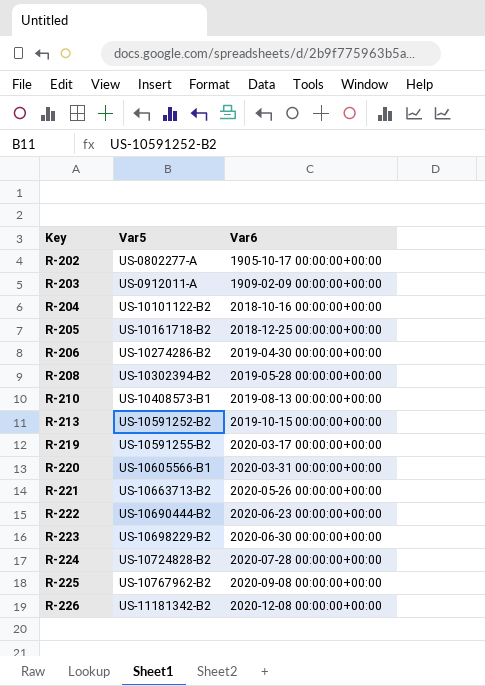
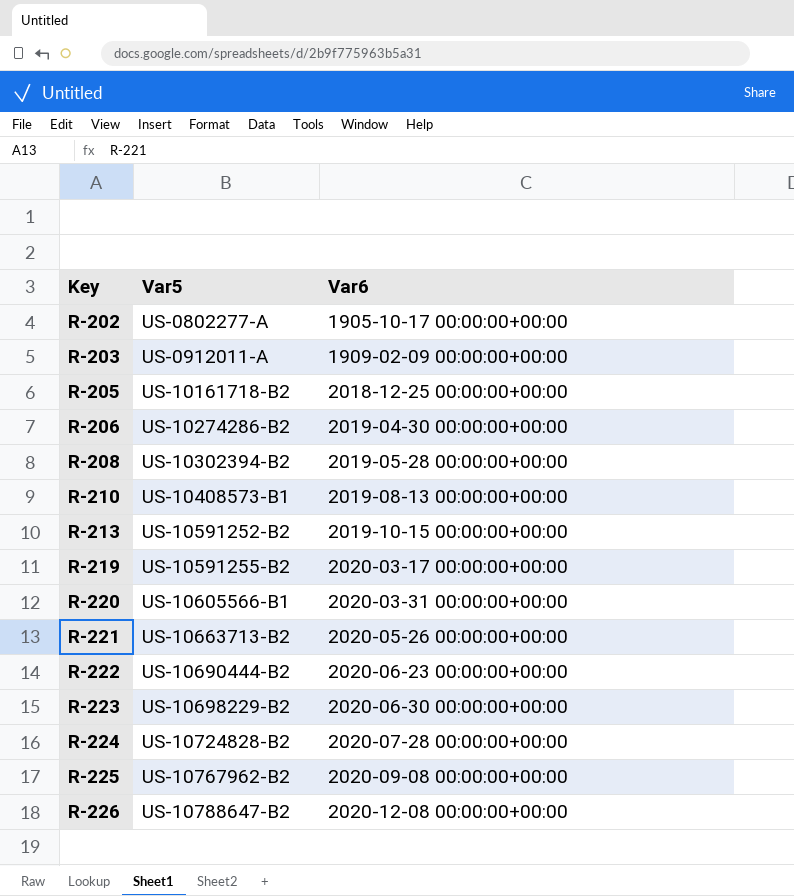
row R-204: US-10101122-B2 | 2018-10-16 00:00:00+00:00 -> none
R-226 | Var5: US-11181342-B2 -> US-10788647-B2

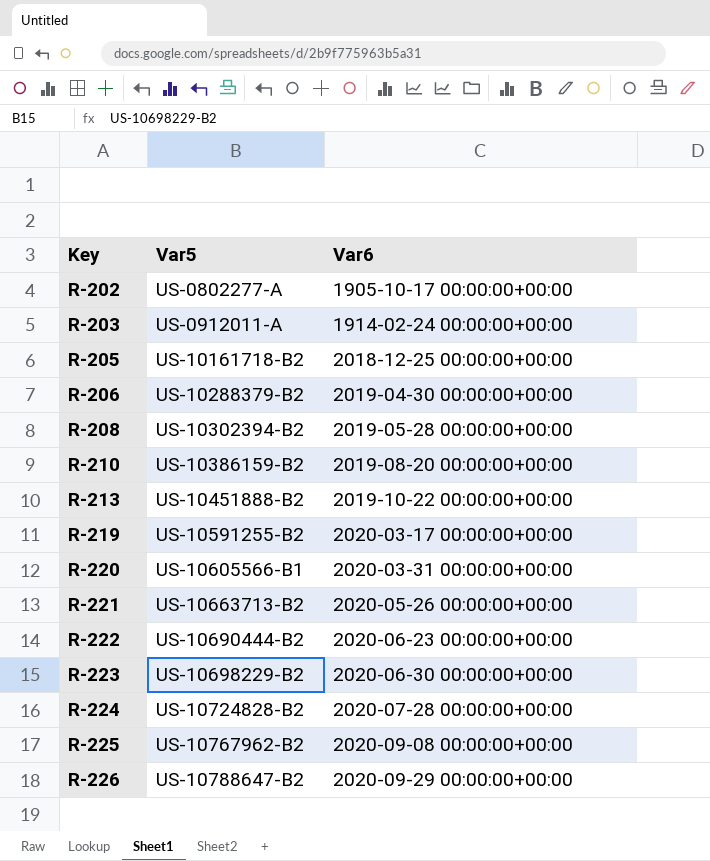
R-203 | Var6: 1909-02-09 00:00:00+00:00 -> 1914-02-24 00:00:00+00:00
R-206 | Var5: US-10274286-B2 -> US-10288379-B2
R-210 | Var5: US-10408573-B1 -> US-10386159-B2
R-210 | Var6: 2019-08-13 00:00:00+00:00 -> 2019-08-20 00:00:00+00:00
R-213 | Var5: US-10591252-B2 -> US-10451888-B2
R-213 | Var6: 2019-10-15 00:00:00+00:00 -> 2019-10-22 00:00:00+00:00
R-226 | Var6: 2020-12-08 00:00:00+00:00 -> 2020-09-29 00:00:00+00:00

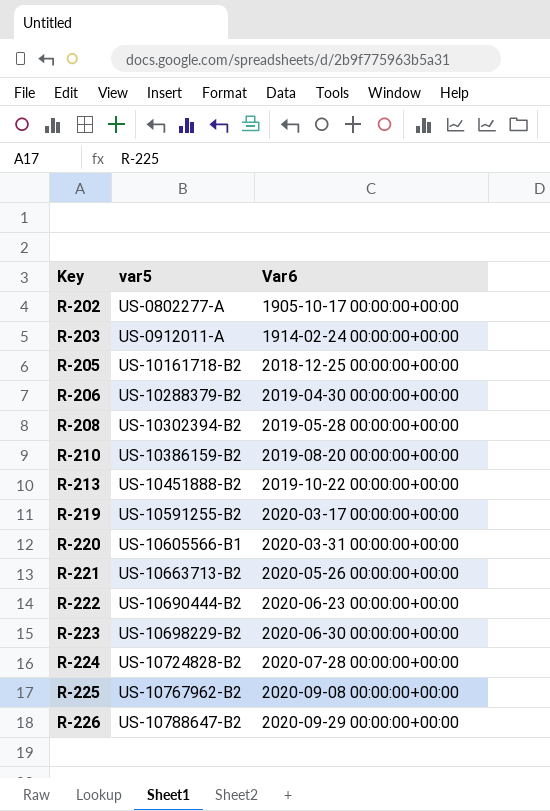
column name: Var5 -> var5

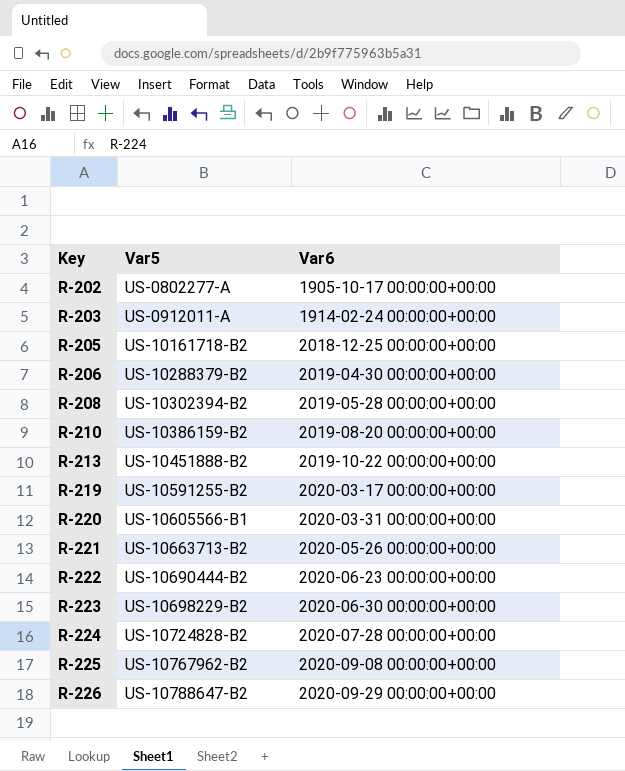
column name: var5 -> Var5

